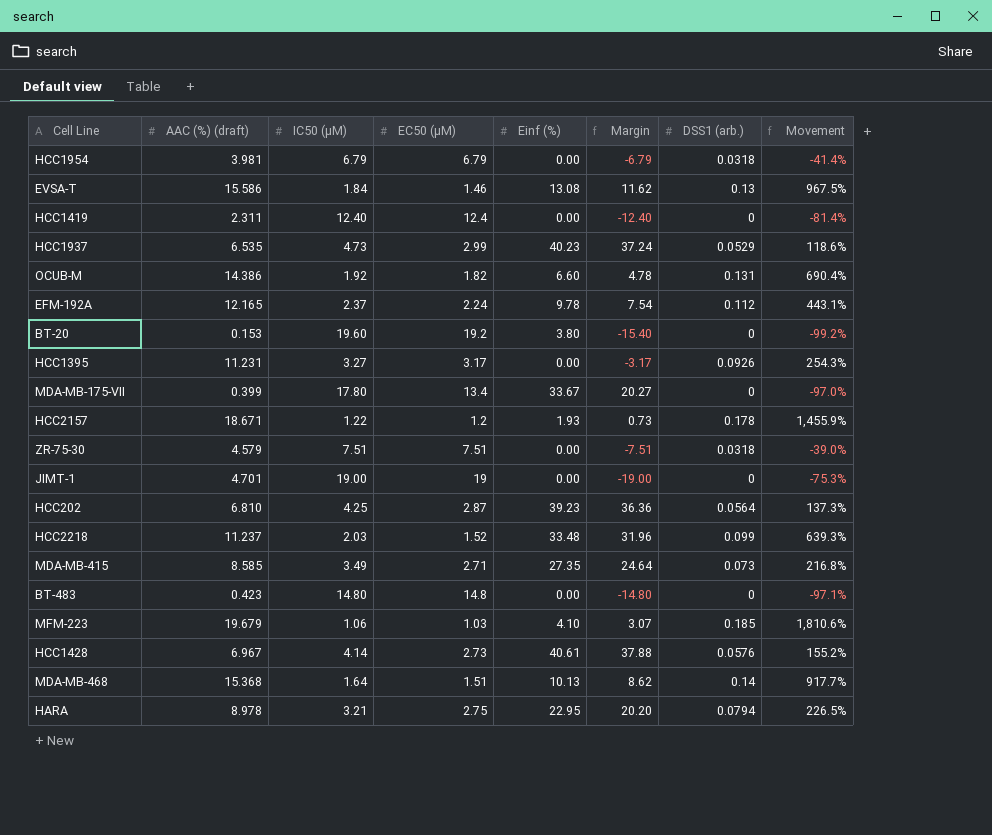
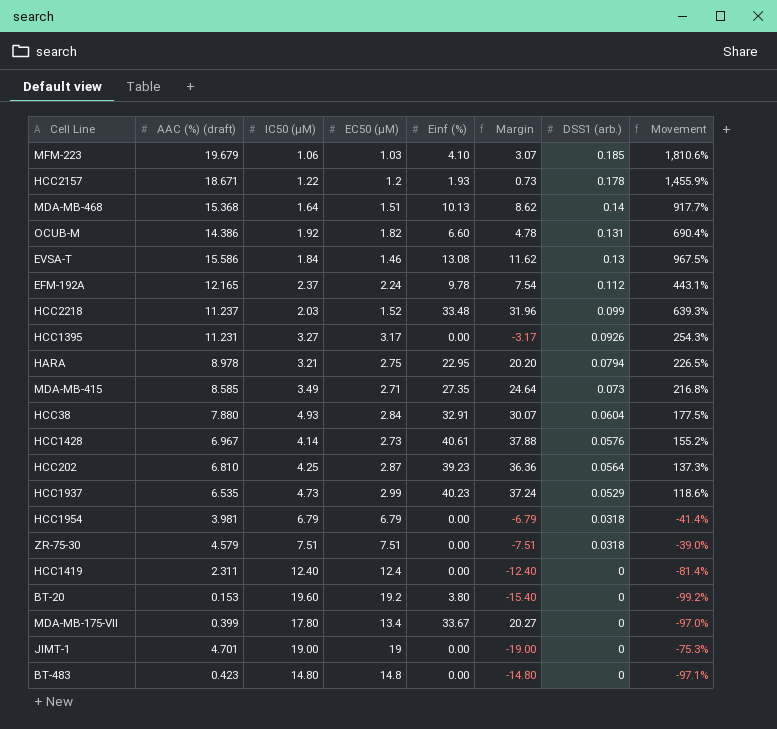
row order: none -> DSS1 (arb.) descending
row HCC38: none -> 7.880 | 4.93 | 2.84 | 32.91 | 30.07 | 0.0604 | 177.5%

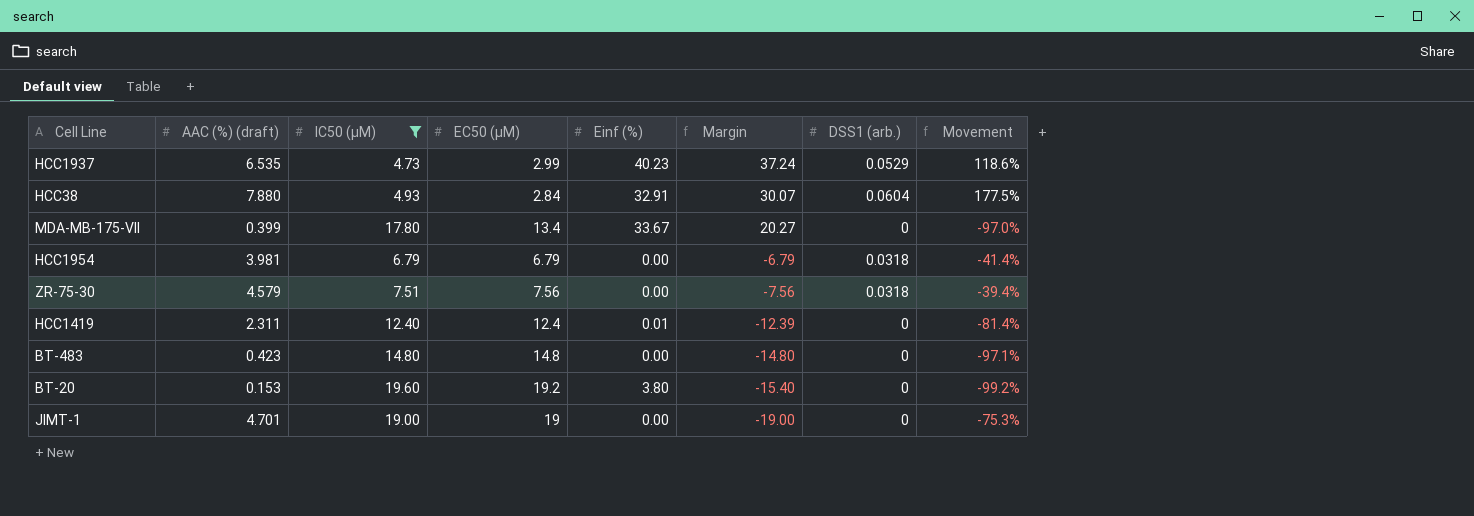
filter: none -> IC50 (µM) >= 4.73
row order: DSS1 (arb.) descending -> Margin descending
ZR-75-30 | EC50 (µM): 7.51 -> 7.56
ZR-75-30 | Margin: -7.51 -> -7.56
ZR-75-30 | Movement: -39.0% -> -39.4%
HCC1419 | Einf (%): 0.00 -> 0.01
HCC1419 | Margin: -12.40 -> -12.39

